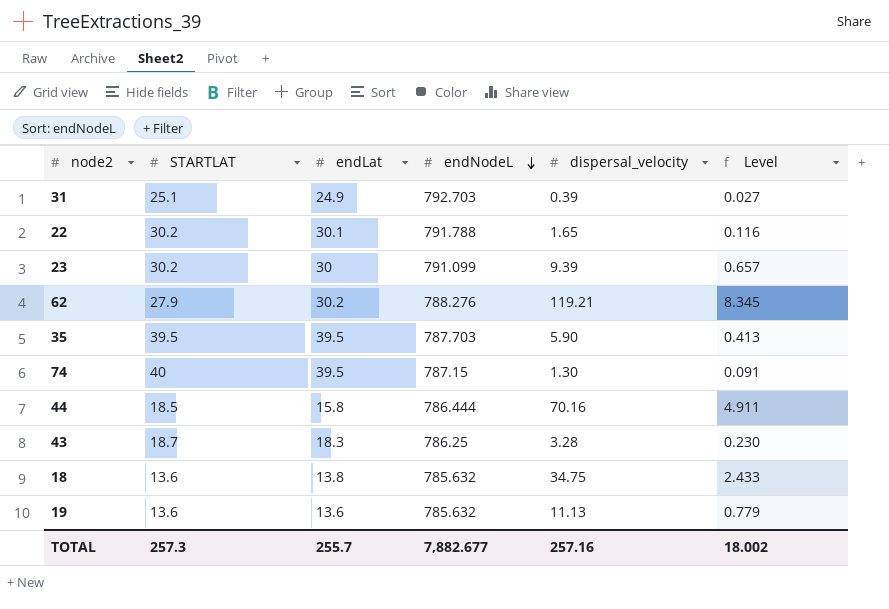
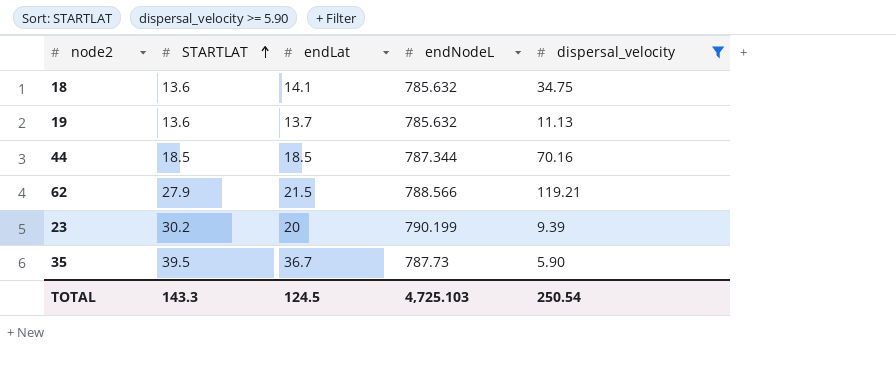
filter: none -> dispersal_velocity >= 5.90
row order: endNodeL descending -> STARTLAT ascending
column Level | formula: [dispersal_velocity] * 0.07 -> none
18 | endLat: 13.8 -> 14.1
19 | endLat: 13.6 -> 13.7
44 | endLat: 15.8 -> 18.5
44 | endNodeL: 786.444 -> 787.344
62 | endLat: 30.2 -> 21.5
62 | endNodeL: 788.276 -> 788.566
23 | endLat: 30 -> 20
23 | endNodeL: 791.099 -> 790.199
35 | endLat: 39.5 -> 36.7
35 | endNodeL: 787.703 -> 787.73
TOTAL | STARTLAT: 257.3 -> 143.3
TOTAL | endLat: 255.7 -> 124.5
TOTAL | endNodeL: 7,882.677 -> 4,725.103
TOTAL | dispersal_velocity: 257.16 -> 250.54

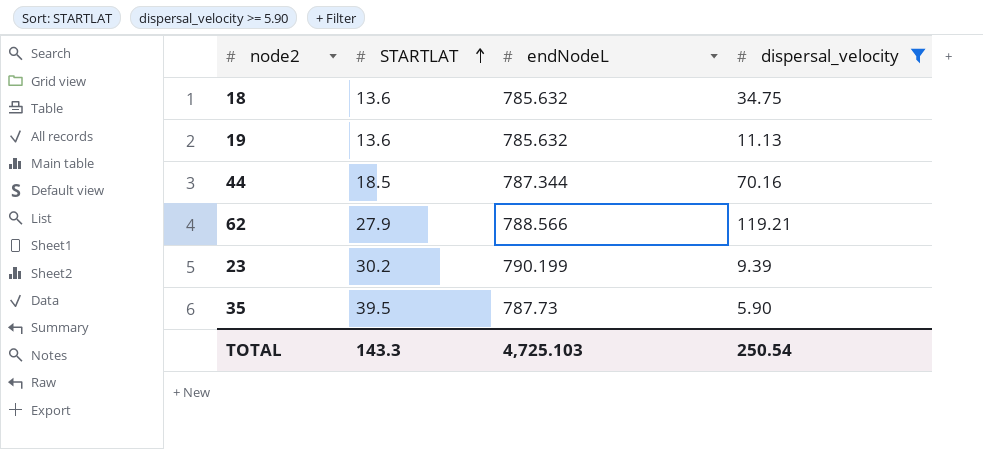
column endLat | position: 3 -> none

